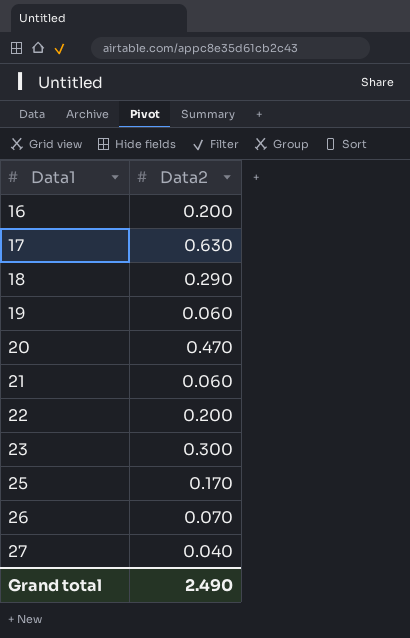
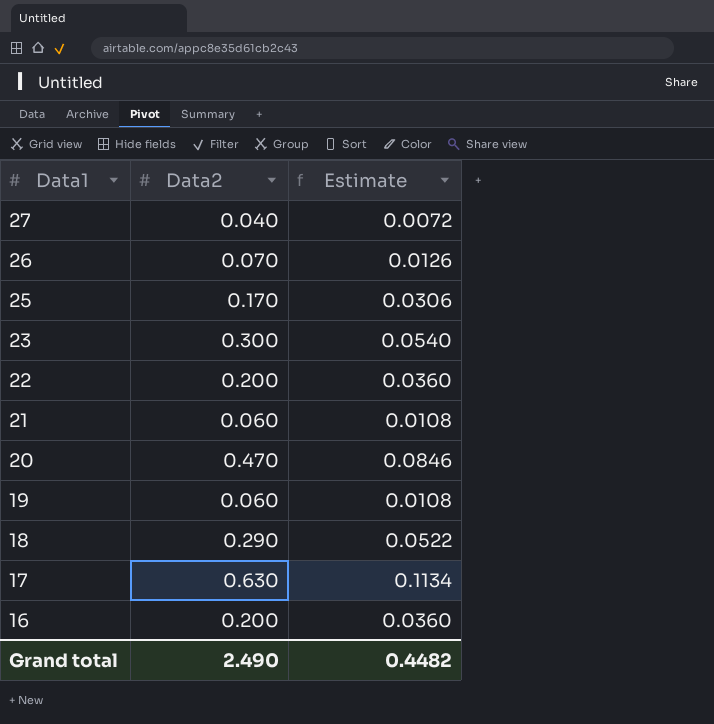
row order: Data1 ascending -> Data1 descending
column Estimate | formula: none -> [Data2] * 0.18

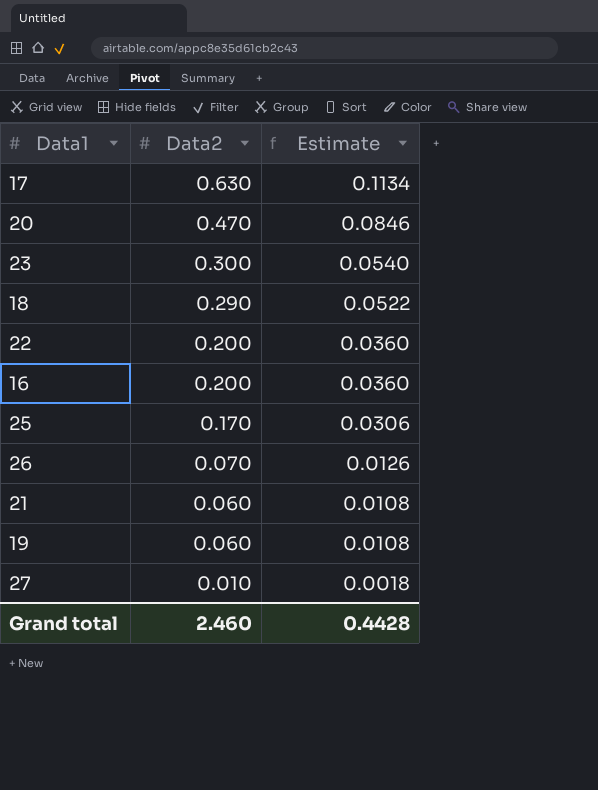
row order: Data1 descending -> Data2 descending
27 | Data2: 0.040 -> 0.010
27 | Estimate: 0.0072 -> 0.0018
Grand total | Data2: 2.490 -> 2.460
Grand total | Estimate: 0.4482 -> 0.4428

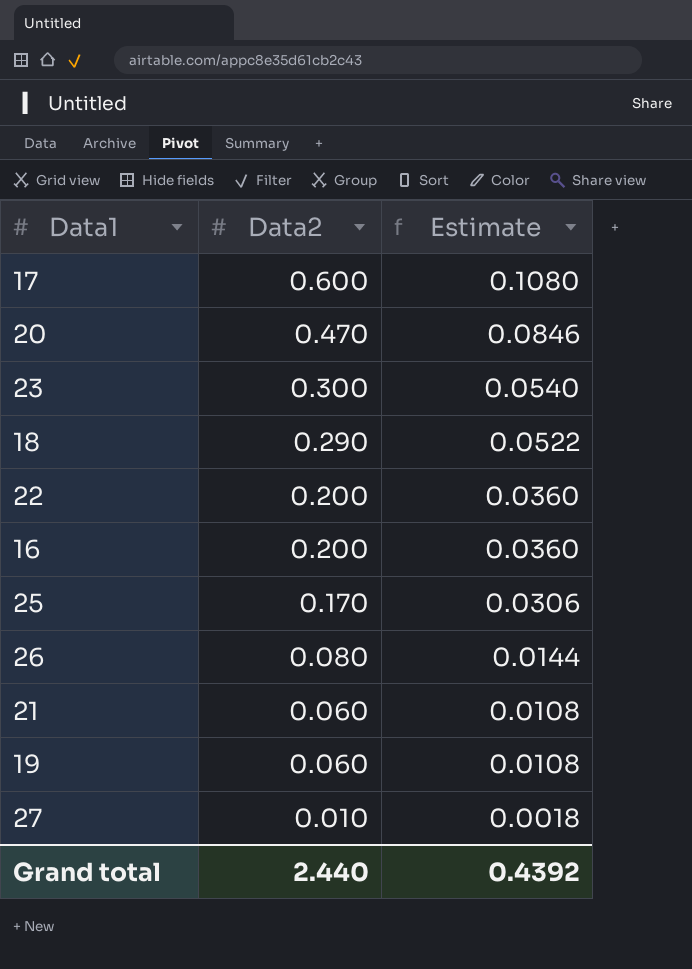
17 | Data2: 0.630 -> 0.600
17 | Estimate: 0.1134 -> 0.1080
26 | Data2: 0.070 -> 0.080
26 | Estimate: 0.0126 -> 0.0144
Grand total | Data2: 2.460 -> 2.440
Grand total | Estimate: 0.4428 -> 0.4392

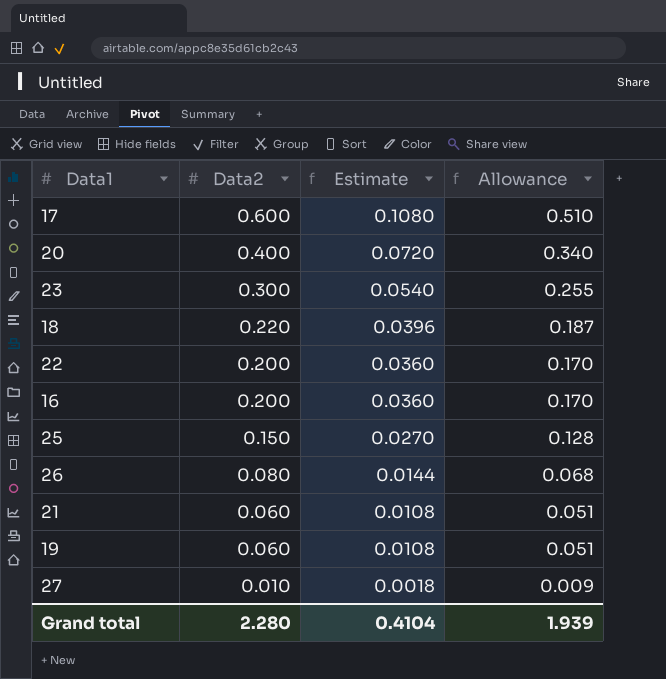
column Allowance | formula: none -> [Data2] * 0.85
20 | Data2: 0.470 -> 0.400
20 | Estimate: 0.0846 -> 0.0720
18 | Data2: 0.290 -> 0.220
18 | Estimate: 0.0522 -> 0.0396
25 | Data2: 0.170 -> 0.150
25 | Estimate: 0.0306 -> 0.0270
Grand total | Data2: 2.440 -> 2.280
Grand total | Estimate: 0.4392 -> 0.4104

